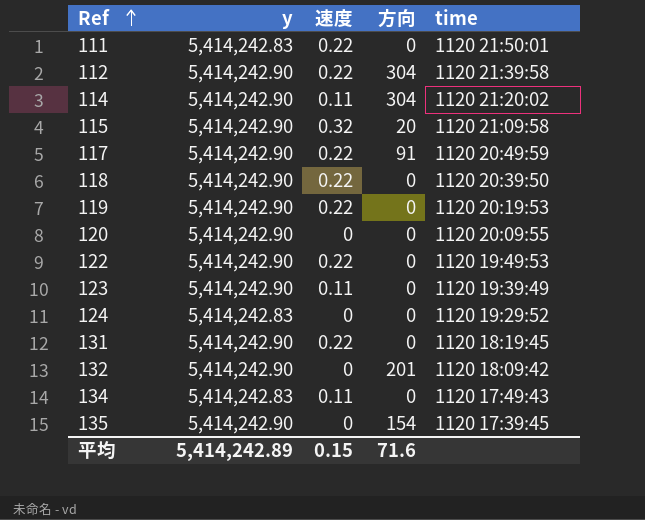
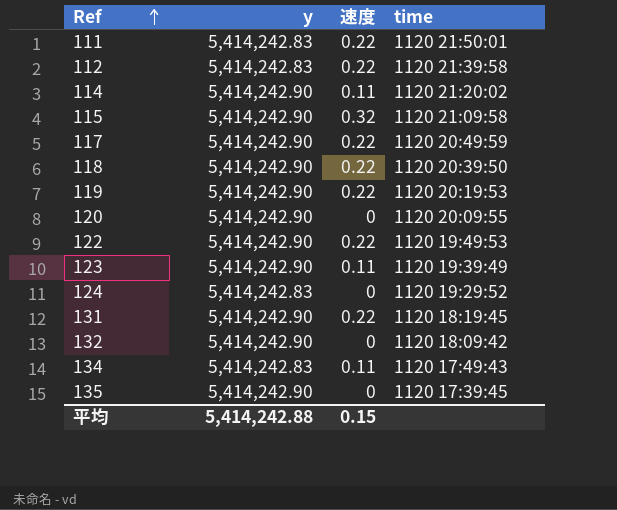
column 方向 | position: 4 -> none
112 | y: 5,414,242.90 -> 5,414,242.83
平均 | y: 5,414,242.89 -> 5,414,242.88

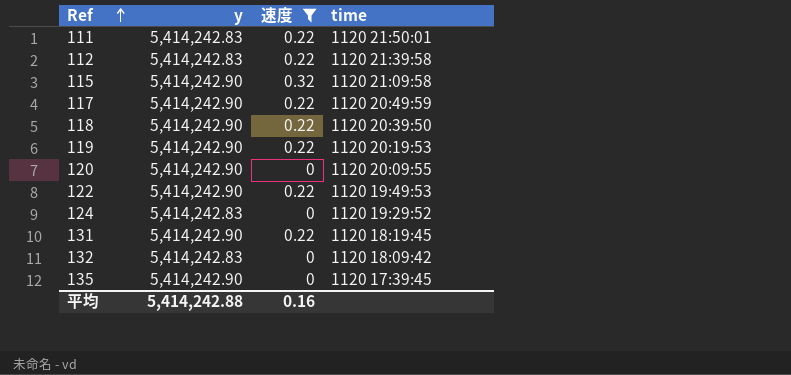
filter: none -> 速度 != 0.11
132 | y: 5,414,242.90 -> 5,414,242.83
平均 | 速度: 0.15 -> 0.16

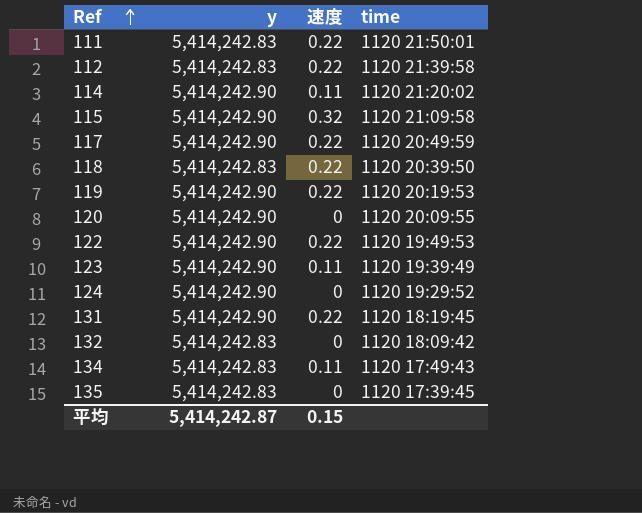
filter: 速度 != 0.11 -> none
118 | y: 5,414,242.90 -> 5,414,242.83
124 | y: 5,414,242.83 -> 5,414,242.90
135 | y: 5,414,242.90 -> 5,414,242.83
平均 | y: 5,414,242.88 -> 5,414,242.87
平均 | 速度: 0.16 -> 0.15

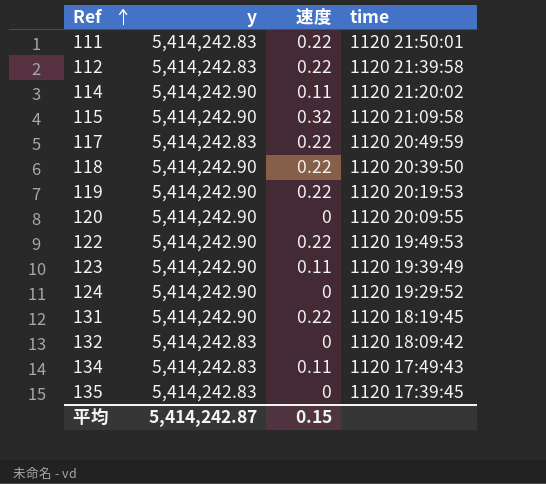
117 | y: 5,414,242.90 -> 5,414,242.83
118 | y: 5,414,242.83 -> 5,414,242.90

